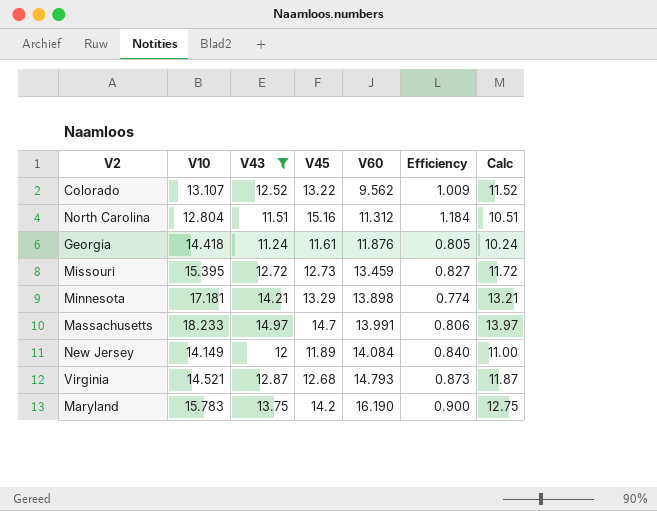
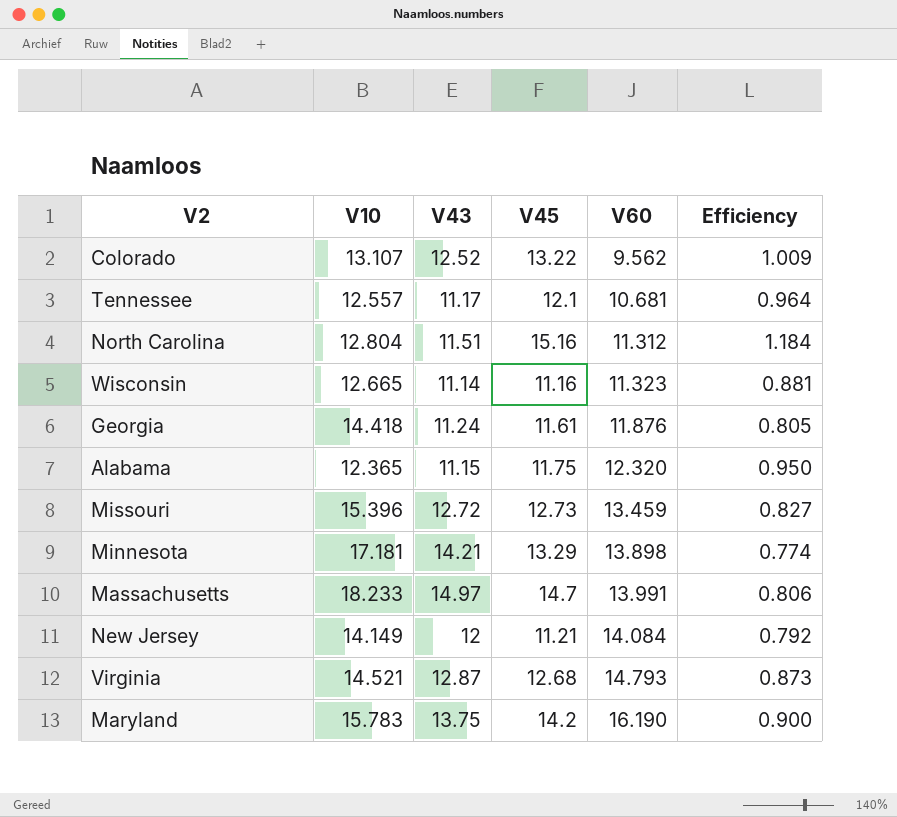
filter: V43 >= 11.24 -> none
column Calc | formula: [V43] - 1 -> none
Missouri | V10: 15.395 -> 15.396
New Jersey | V45: 11.89 -> 11.21
New Jersey | Efficiency: 0.840 -> 0.792

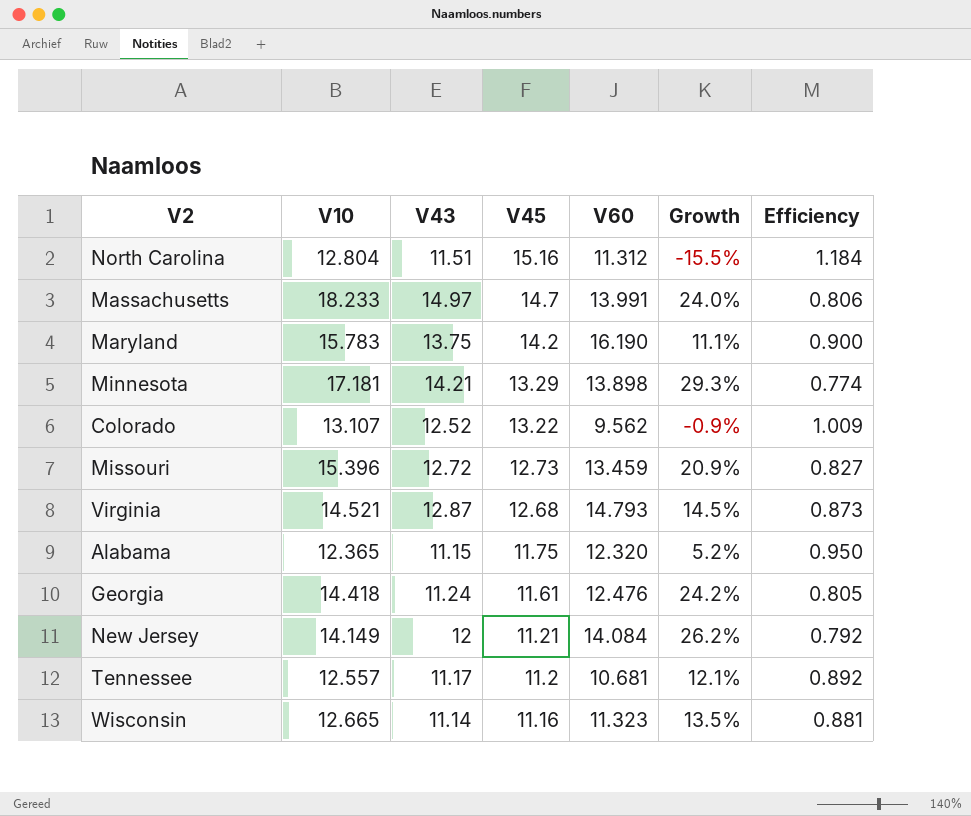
row order: V60 ascending -> V45 descending
column Growth | formula: none -> ([V10] - [V45]) / [V45]
Georgia | V60: 11.876 -> 12.476
Tennessee | V45: 12.1 -> 11.2
Tennessee | Efficiency: 0.964 -> 0.892

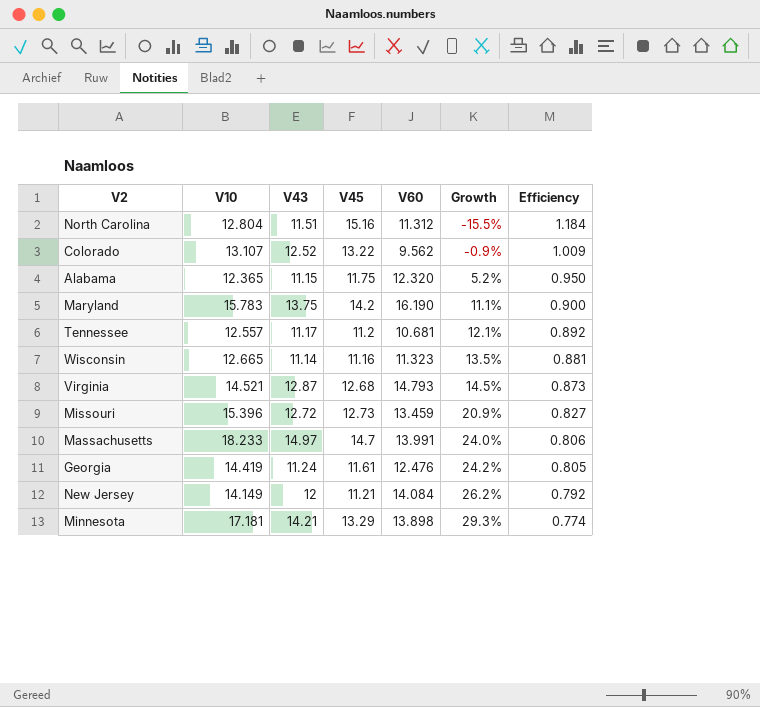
row order: V45 descending -> Growth ascending
Georgia | V10: 14.418 -> 14.419

